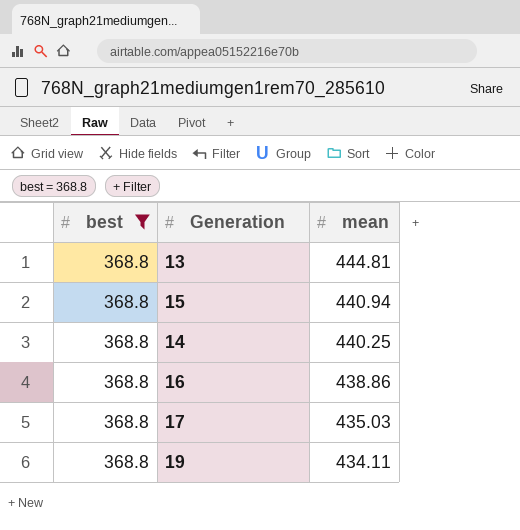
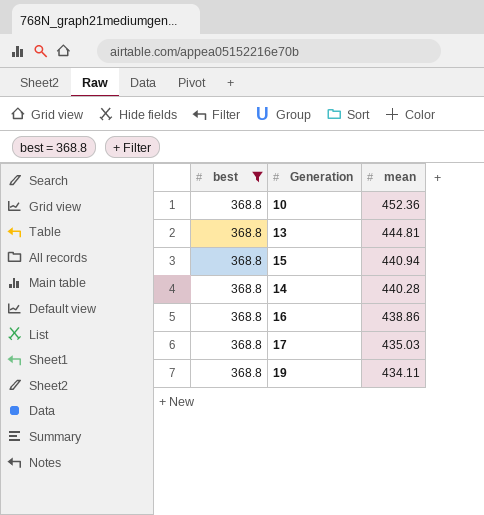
row 10: none -> 368.8 | 452.36
14 | mean: 440.25 -> 440.28

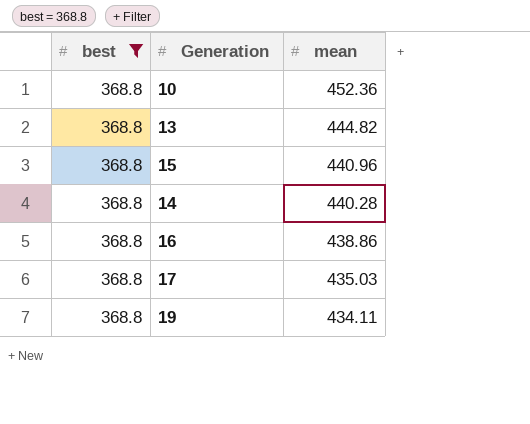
13 | mean: 444.81 -> 444.82
15 | mean: 440.94 -> 440.96

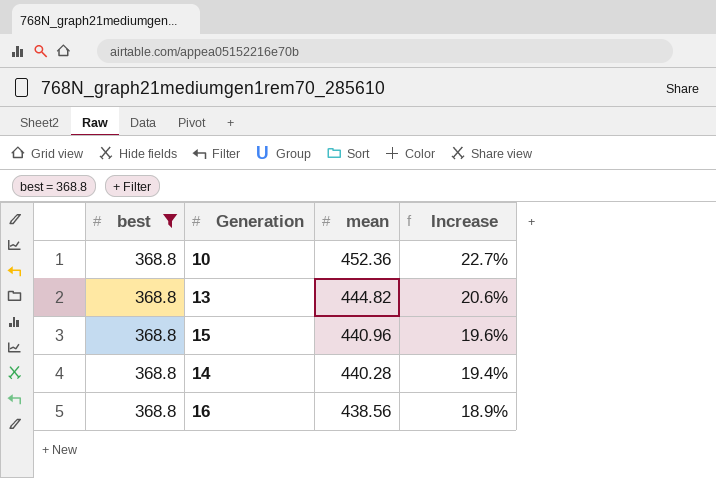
column Increase | formula: none -> ([mean] - [best]) / [best]
row 17: 368.8 | 435.03 -> none
row 19: 368.8 | 434.11 -> none
16 | mean: 438.86 -> 438.56

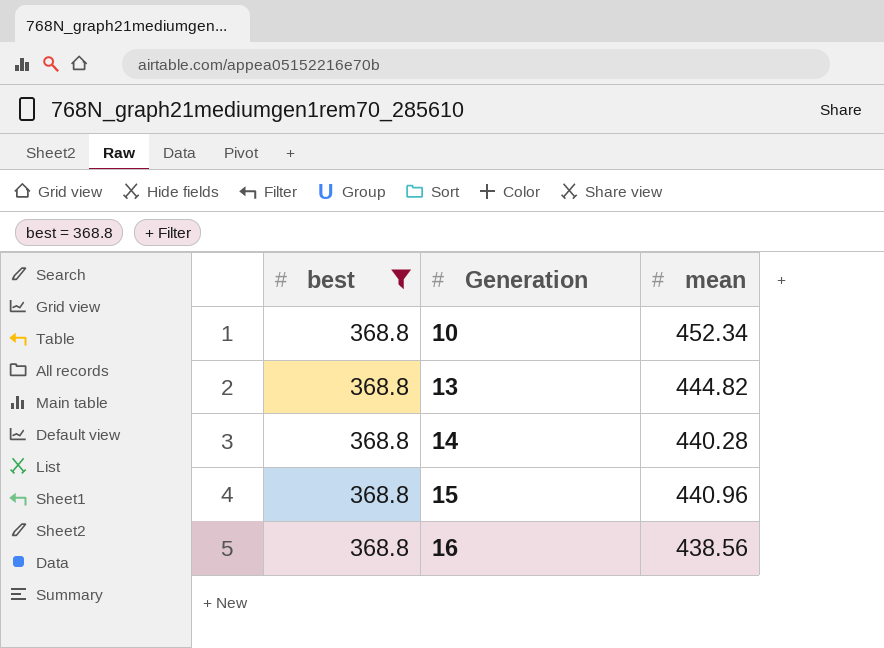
row order: mean descending -> Generation ascending
column Increase | formula: ([mean] - [best]) / [best] -> none
10 | mean: 452.36 -> 452.34

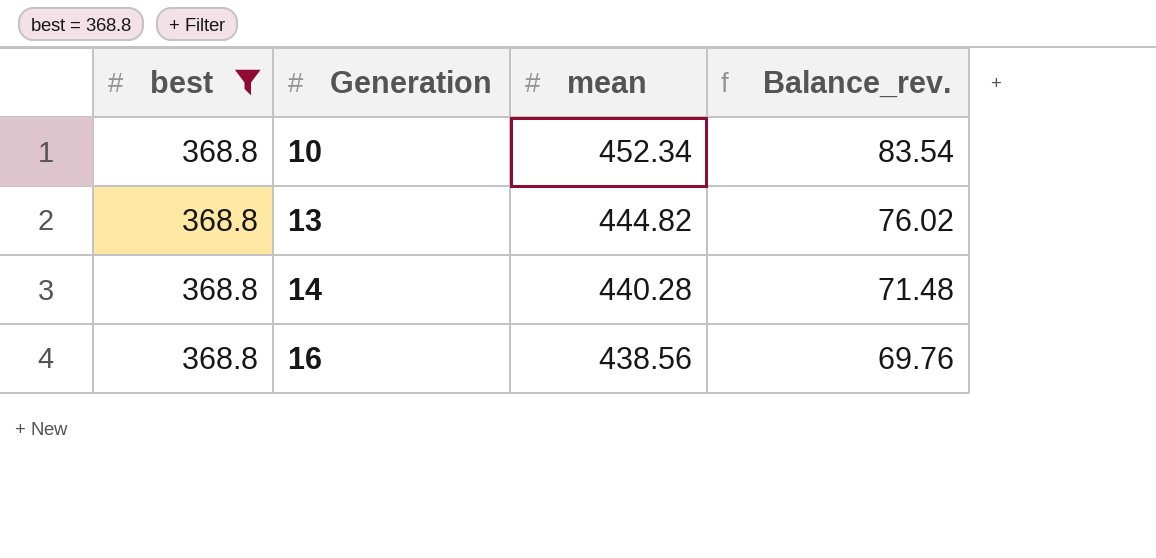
column Balance_rev. | formula: none -> [mean] - [best]
row 15: 368.8 | 440.96 -> none

